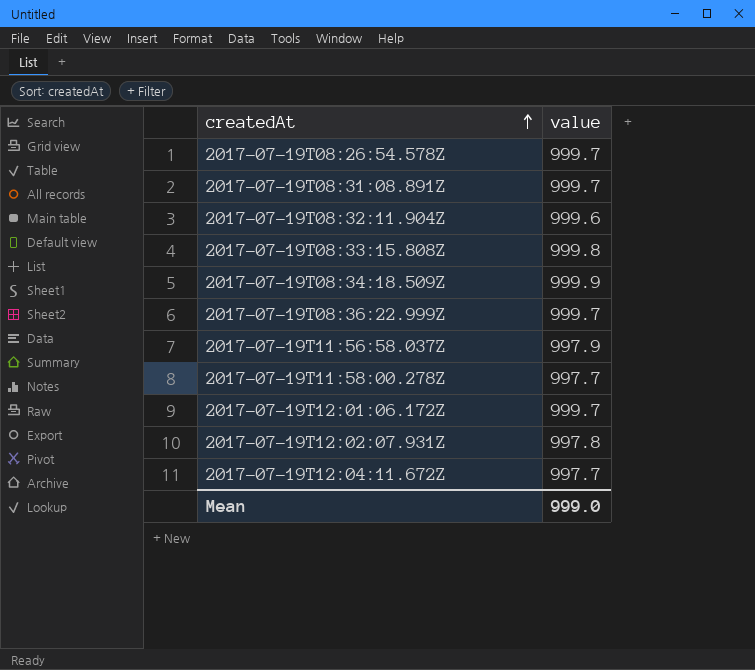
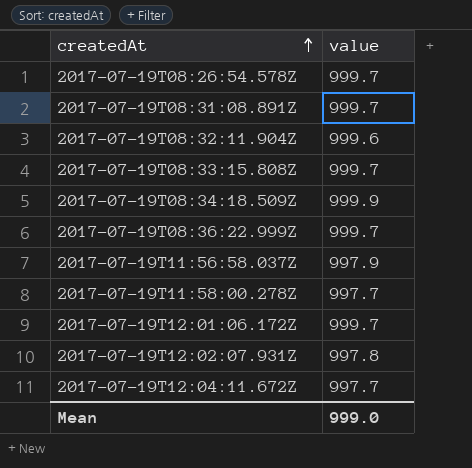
2017-07-19T08:33:15.808Z | value: 999.8 -> 999.7

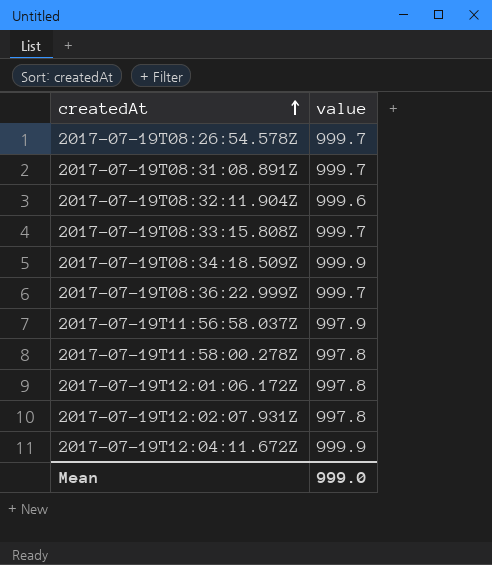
2017-07-19T11:58:00.278Z | value: 997.7 -> 997.8
2017-07-19T12:01:06.172Z | value: 999.7 -> 997.8
2017-07-19T12:04:11.672Z | value: 997.7 -> 999.9

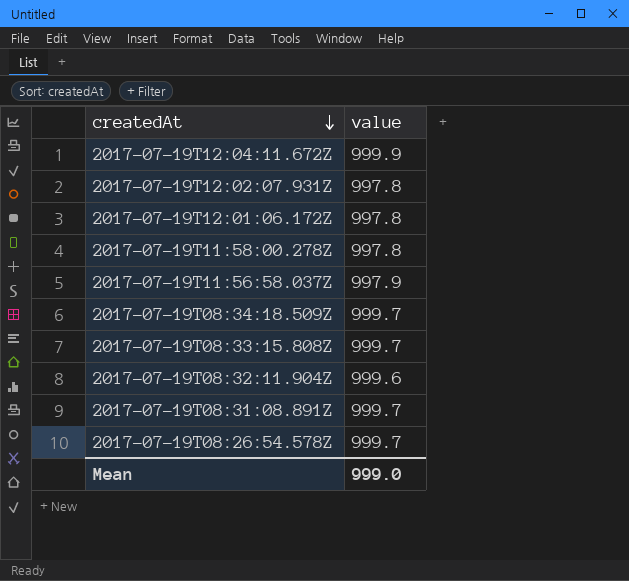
row order: createdAt ascending -> createdAt descending
row 2017-07-19T08:36:22.999Z: 999.7 -> none
2017-07-19T08:34:18.509Z | value: 999.9 -> 999.7

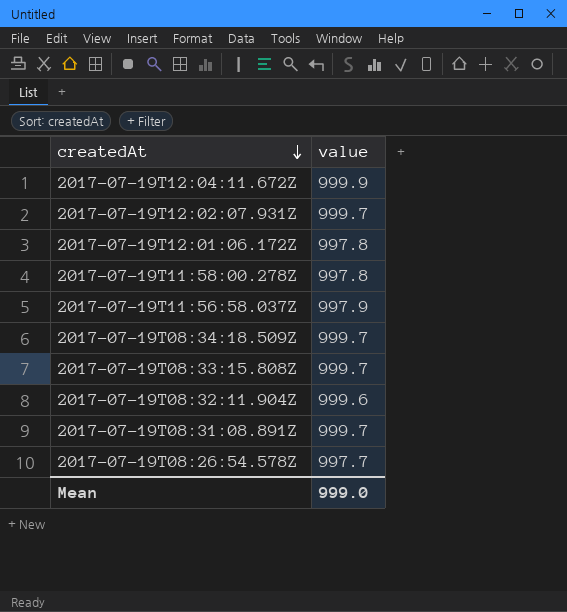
2017-07-19T12:02:07.931Z | value: 997.8 -> 999.7
2017-07-19T08:26:54.578Z | value: 999.7 -> 997.7

